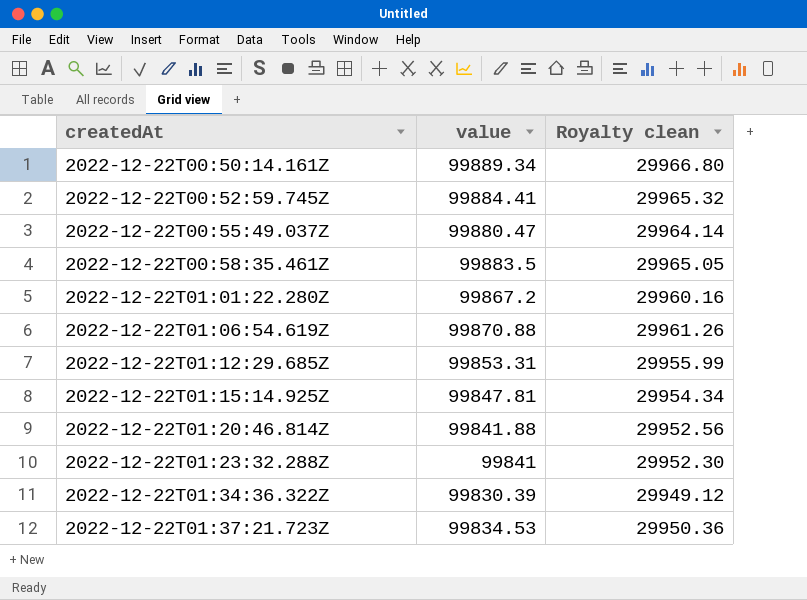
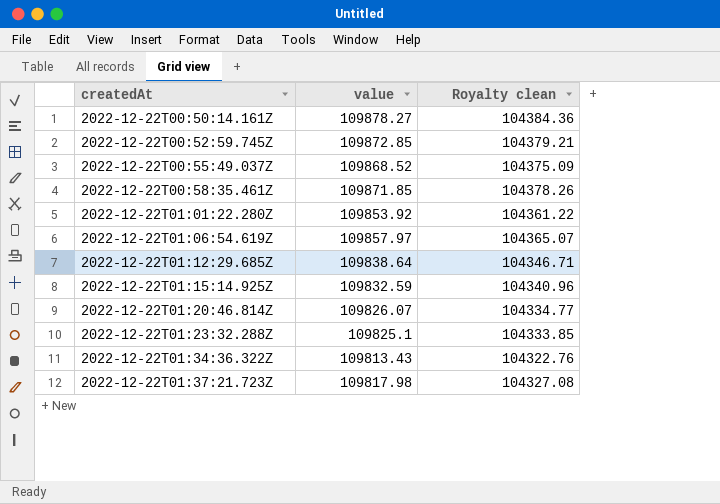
column Royalty clean | formula: [value] * 0.3 -> [value] * 0.95
2022-12-22T00:50:14.161Z | value: 99889.34 -> 109878.27
2022-12-22T00:52:59.745Z | value: 99884.41 -> 109872.85
2022-12-22T00:55:49.037Z | value: 99880.47 -> 109868.52
2022-12-22T00:58:35.461Z | value: 99883.5 -> 109871.85
2022-12-22T01:01:22.280Z | value: 99867.2 -> 109853.92
2022-12-22T01:06:54.619Z | value: 99870.88 -> 109857.97
2022-12-22T01:12:29.685Z | value: 99853.31 -> 109838.64
2022-12-22T01:15:14.925Z | value: 99847.81 -> 109832.59
2022-12-22T01:20:46.814Z | value: 99841.88 -> 109826.07
2022-12-22T01:23:32.288Z | value: 99841 -> 109825.1
2022-12-22T01:34:36.322Z | value: 99830.39 -> 109813.43
2022-12-22T01:37:21.723Z | value: 99834.53 -> 109817.98

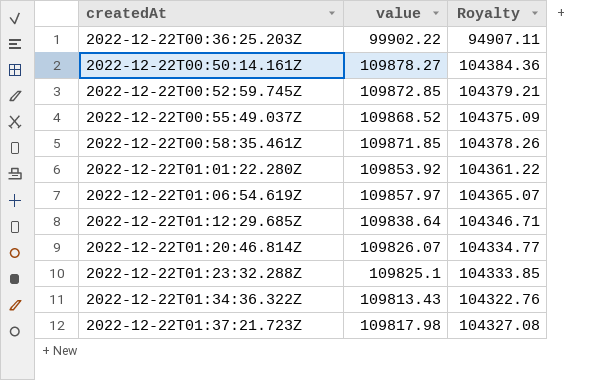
column name: Royalty clean -> Royalty
row 2022-12-22T01:15:14.925Z: 109832.59 | 104340.96 -> none
row 2022-12-22T00:36:25.203Z: none -> 99902.22 | 94907.11

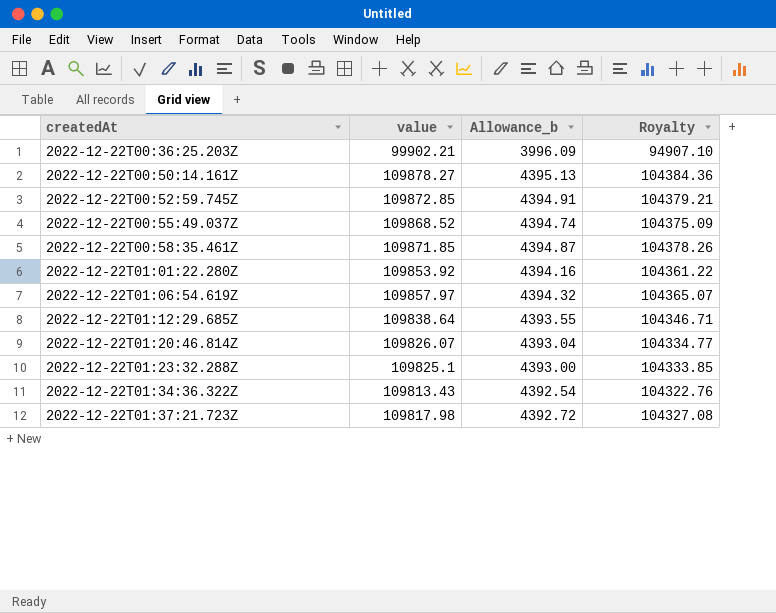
column Allowance_b | formula: none -> [value] * 0.04
2022-12-22T00:36:25.203Z | value: 99902.22 -> 99902.21
2022-12-22T00:36:25.203Z | Royalty: 94907.11 -> 94907.10

